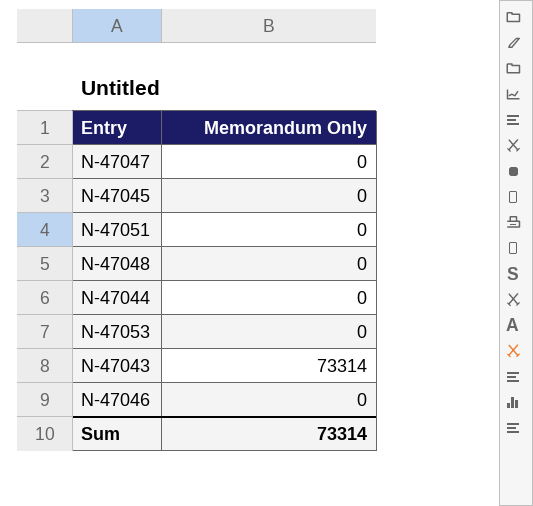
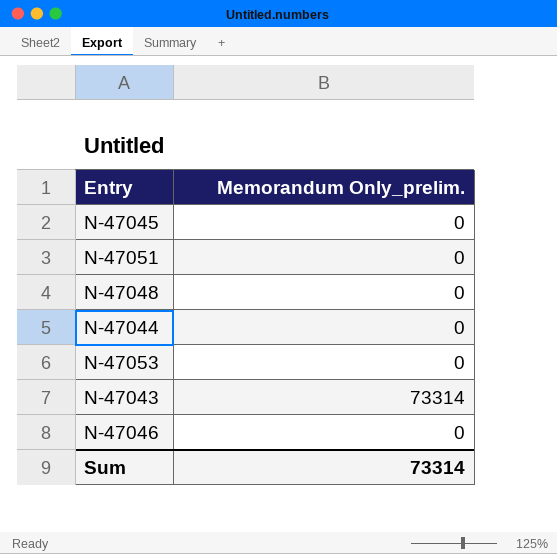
column name: Memorandum Only -> Memorandum Only_prelim.
row N-47047: 0 -> none

